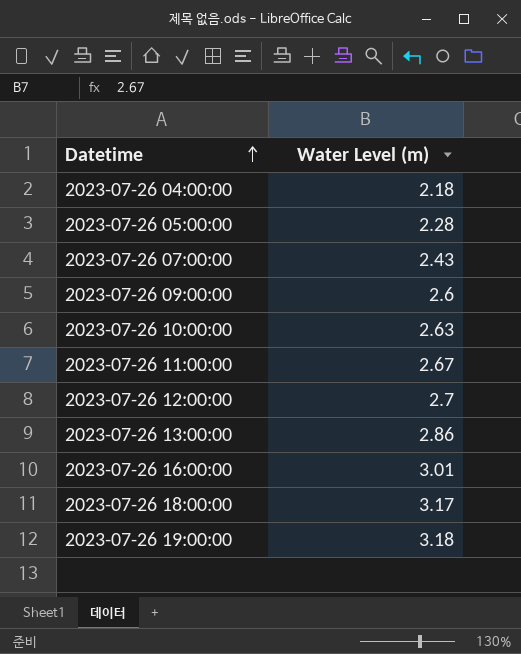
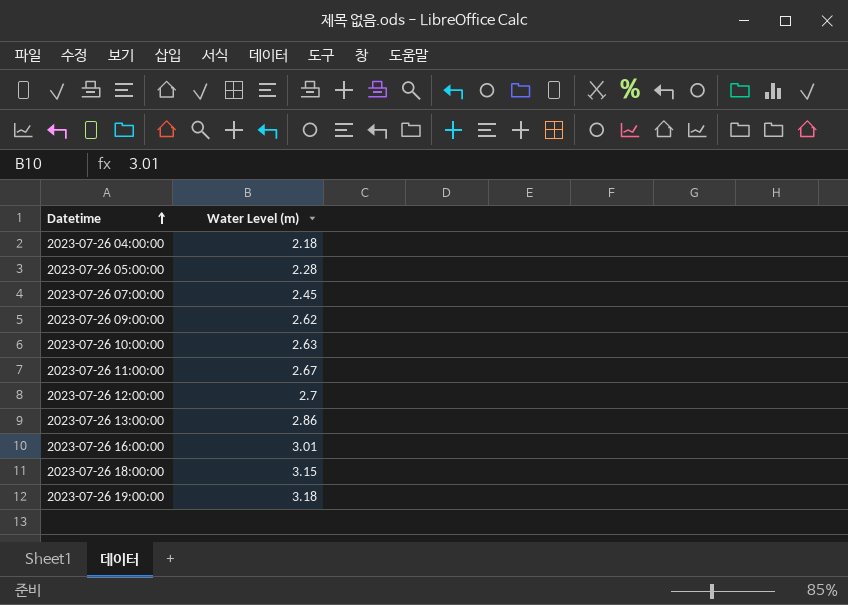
2023-07-26 07:00:00 | Water Level (m): 2.43 -> 2.45
2023-07-26 09:00:00 | Water Level (m): 2.6 -> 2.62
2023-07-26 18:00:00 | Water Level (m): 3.17 -> 3.15

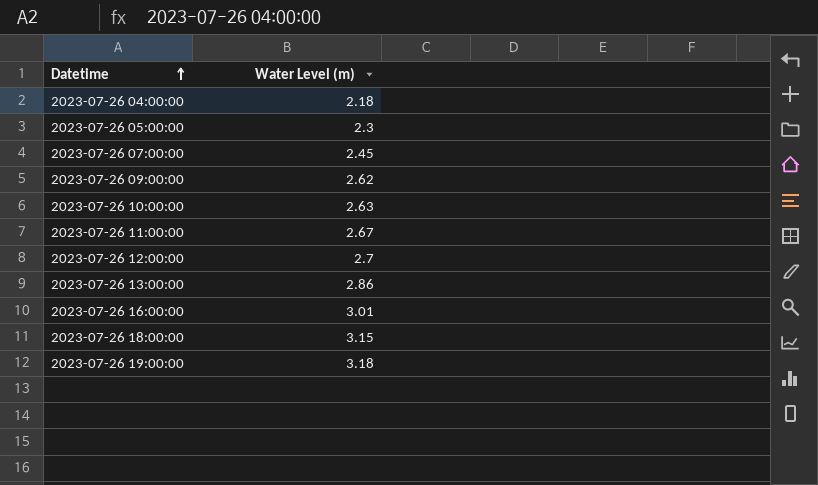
2023-07-26 05:00:00 | Water Level (m): 2.28 -> 2.3

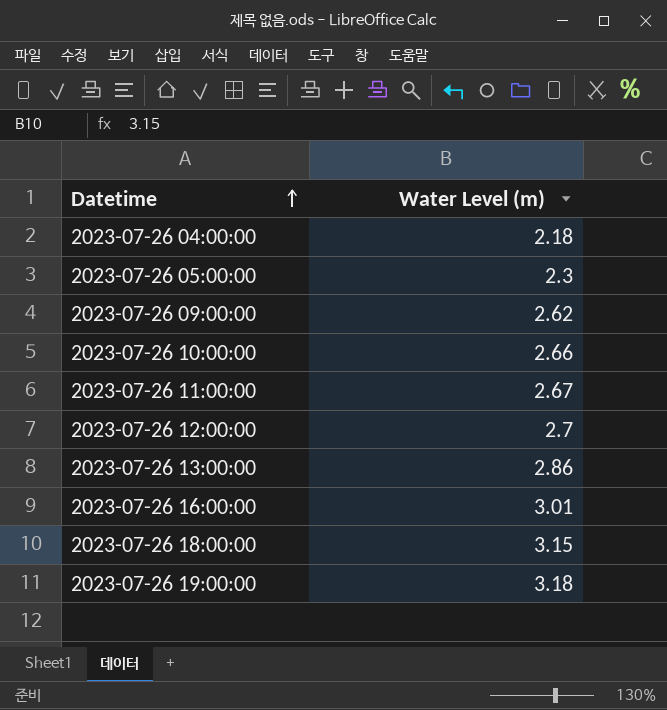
row 2023-07-26 07:00:00: 2.45 -> none
2023-07-26 10:00:00 | Water Level (m): 2.63 -> 2.66

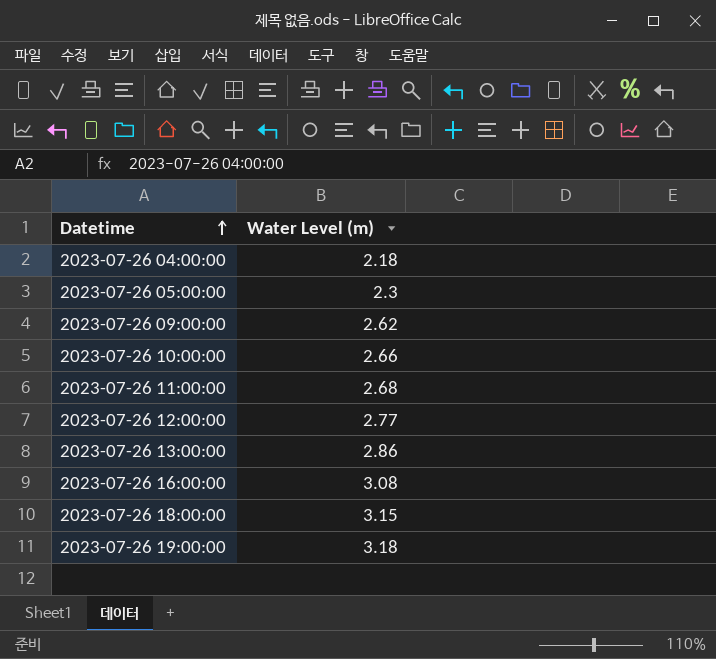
2023-07-26 11:00:00 | Water Level (m): 2.67 -> 2.68
2023-07-26 12:00:00 | Water Level (m): 2.7 -> 2.77
2023-07-26 16:00:00 | Water Level (m): 3.01 -> 3.08

